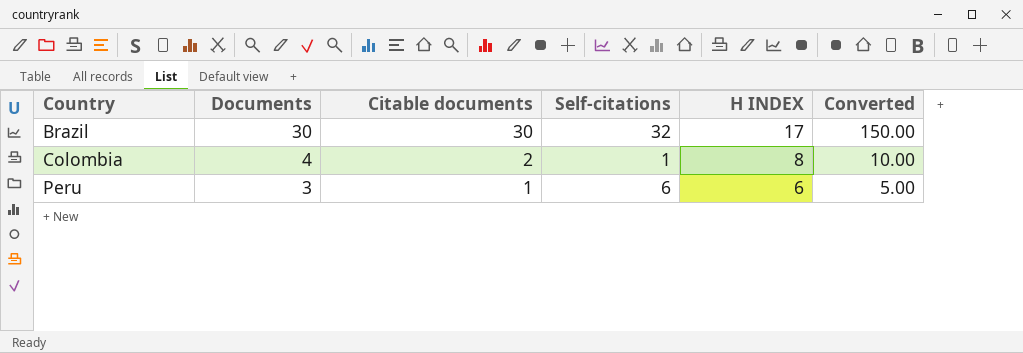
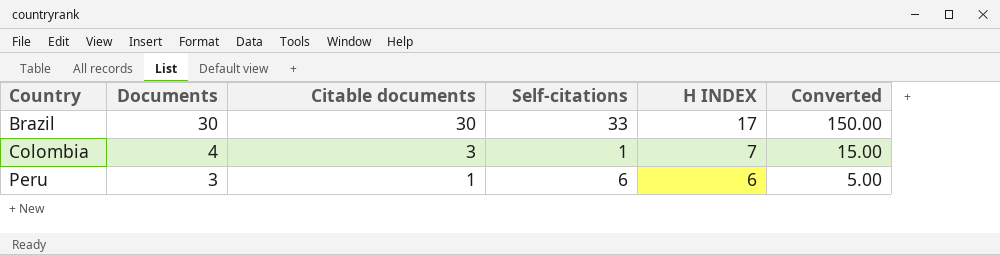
Brazil | Self-citations: 32 -> 33
Colombia | Citable documents: 2 -> 3
Colombia | H INDEX: 8 -> 7
Colombia | Converted: 10.00 -> 15.00

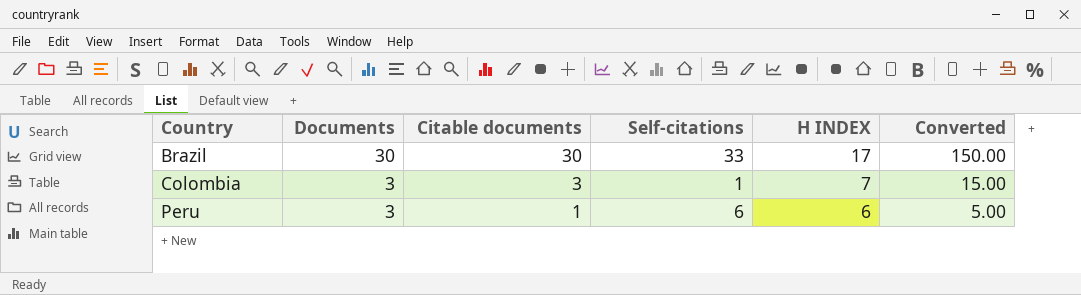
Colombia | Documents: 4 -> 3

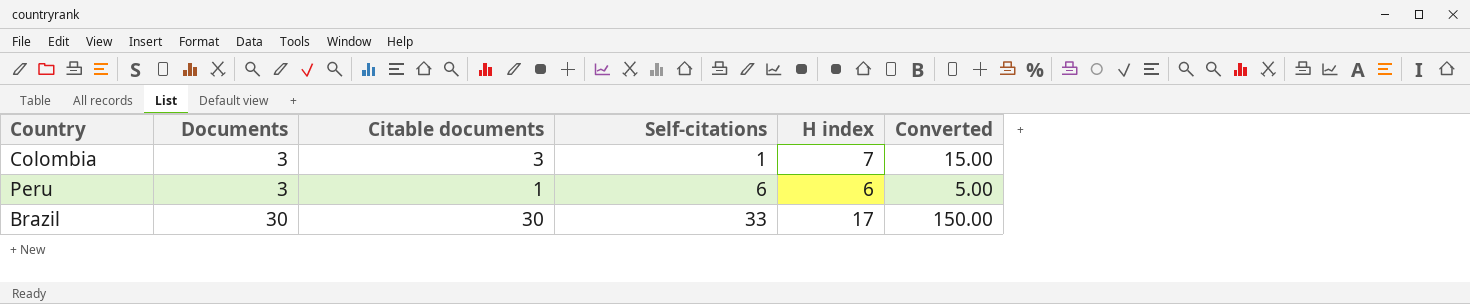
row order: Country ascending -> Documents ascending
column name: H INDEX -> H index

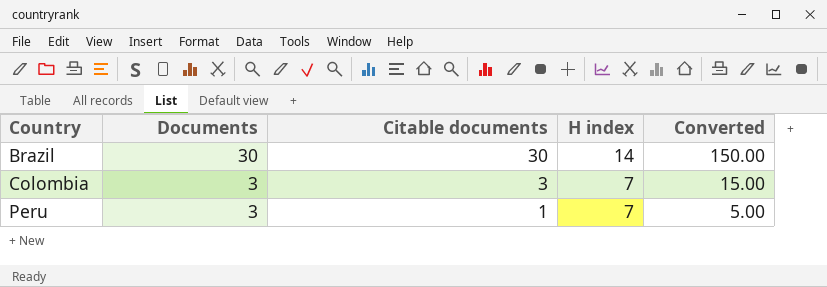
row order: Documents ascending -> Country ascending
column Self-citations | position: 4 -> none
Brazil | H index: 17 -> 14
Peru | H index: 6 -> 7

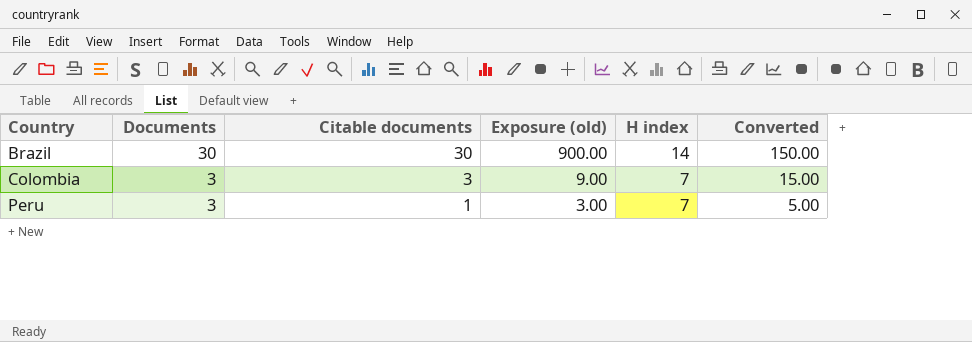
column Exposure (old) | formula: none -> [Documents] * [Citable documents]

